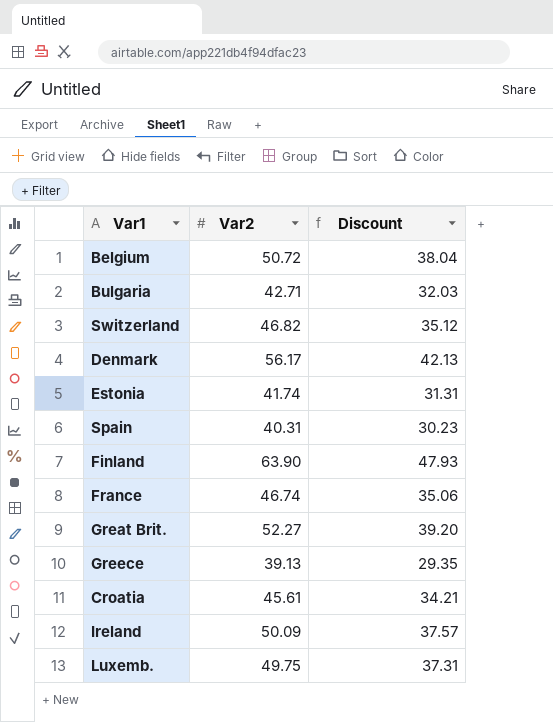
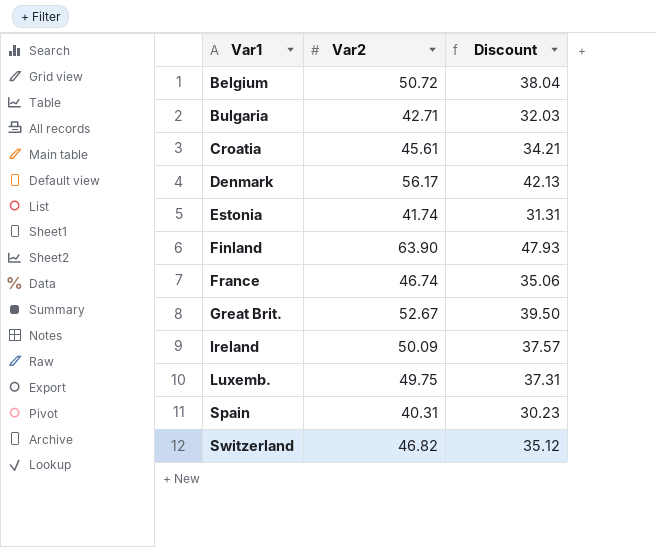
row order: none -> Var1 ascending
row Greece: 39.13 | 29.35 -> none
Great Brit. | Var2: 52.27 -> 52.67
Great Brit. | Discount: 39.20 -> 39.50

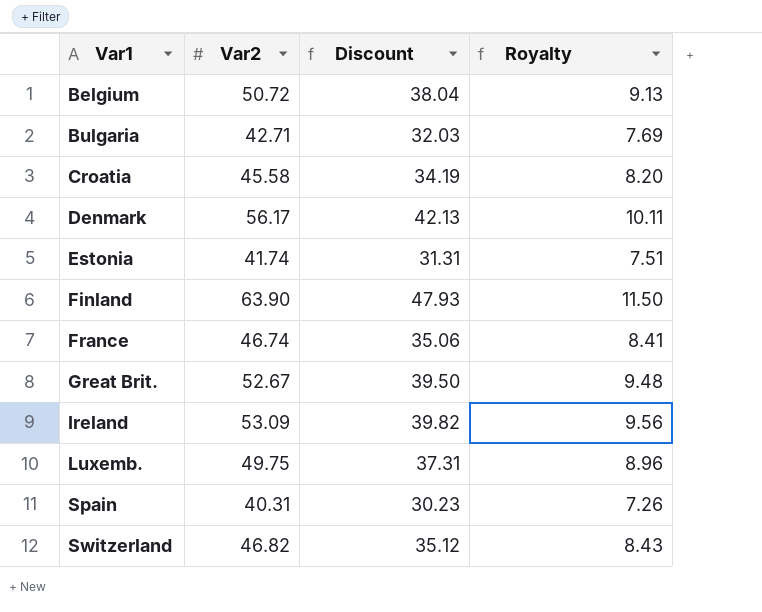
column Royalty | formula: none -> [Var2] * 0.18
Croatia | Var2: 45.61 -> 45.58
Croatia | Discount: 34.21 -> 34.19
Ireland | Var2: 50.09 -> 53.09
Ireland | Discount: 37.57 -> 39.82

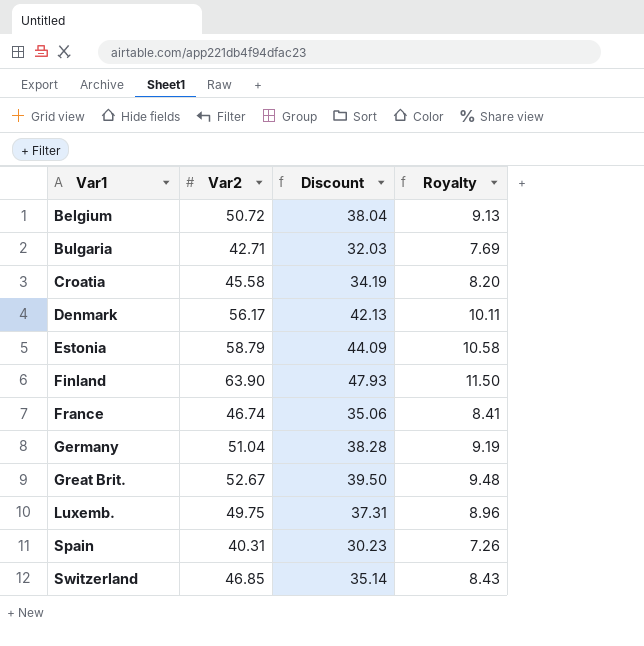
row Ireland: 53.09 | 39.82 | 9.56 -> none
Estonia | Var2: 41.74 -> 58.79
Estonia | Discount: 31.31 -> 44.09
Estonia | Royalty: 7.51 -> 10.58
row Germany: none -> 51.04 | 38.28 | 9.19
Switzerland | Var2: 46.82 -> 46.85
Switzerland | Discount: 35.12 -> 35.14

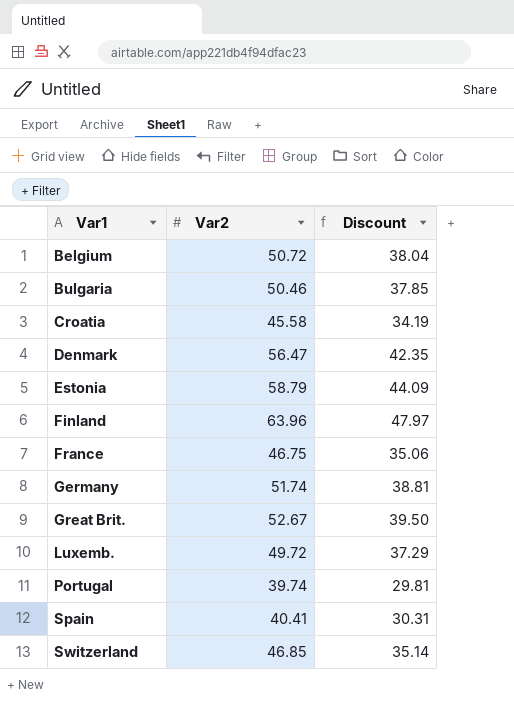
column Royalty | formula: [Var2] * 0.18 -> none
Bulgaria | Var2: 42.71 -> 50.46
Bulgaria | Discount: 32.03 -> 37.85
Denmark | Var2: 56.17 -> 56.47
Denmark | Discount: 42.13 -> 42.35
Finland | Var2: 63.90 -> 63.96
Finland | Discount: 47.93 -> 47.97
France | Var2: 46.74 -> 46.75
Germany | Var2: 51.04 -> 51.74
Germany | Discount: 38.28 -> 38.81
Luxemb. | Var2: 49.75 -> 49.72
Luxemb. | Discount: 37.31 -> 37.29
row Portugal: none -> 39.74 | 29.81
Spain | Var2: 40.31 -> 40.41
Spain | Discount: 30.23 -> 30.31

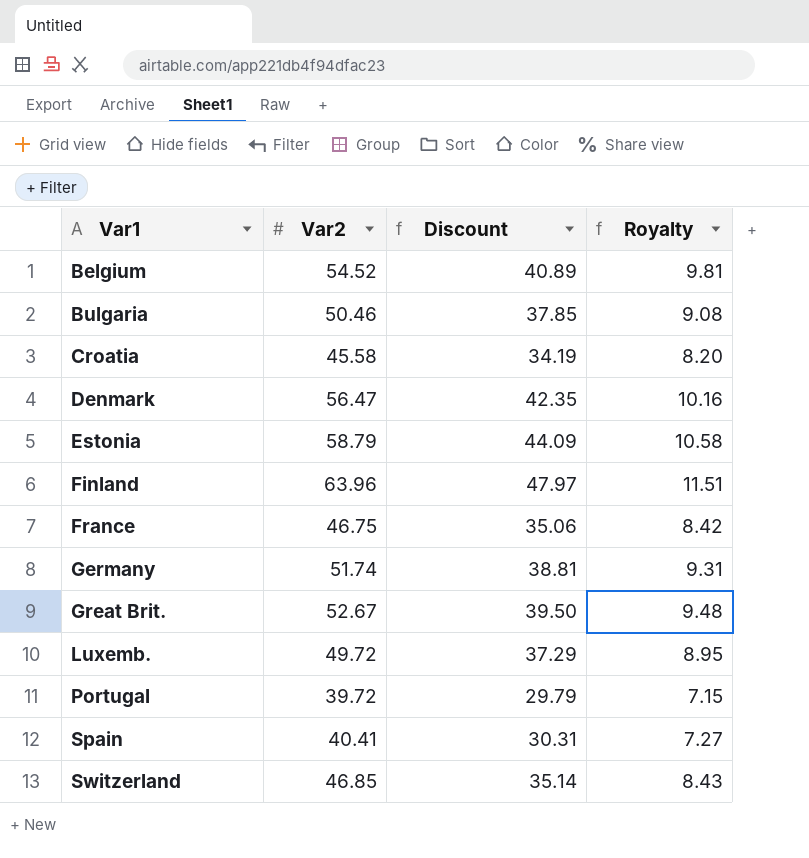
column Royalty | formula: none -> [Var2] * 0.18
Belgium | Var2: 50.72 -> 54.52
Belgium | Discount: 38.04 -> 40.89
Portugal | Var2: 39.74 -> 39.72
Portugal | Discount: 29.81 -> 29.79

